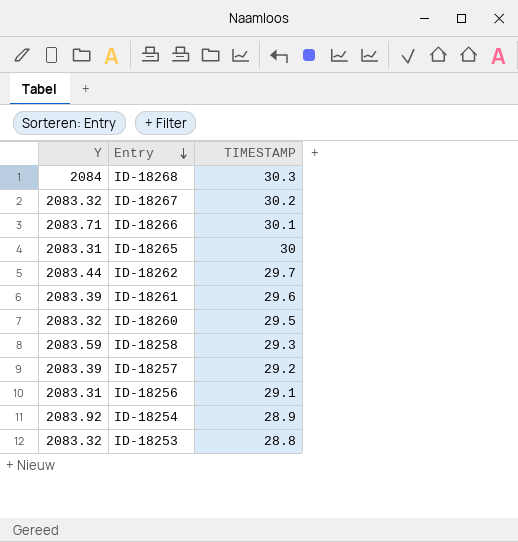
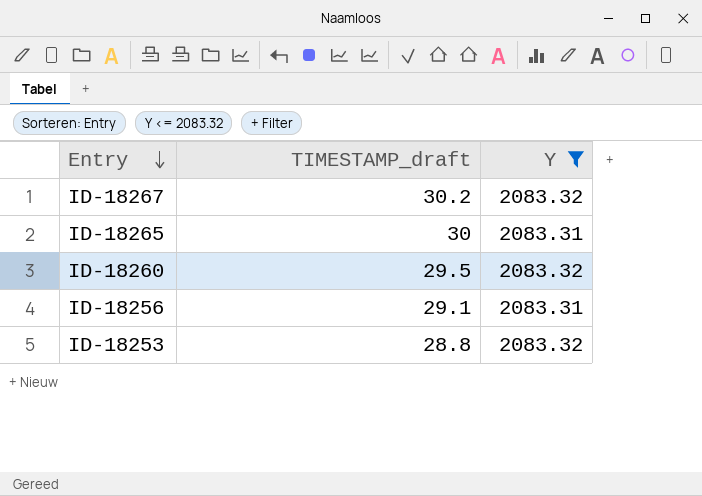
filter: none -> Y <= 2083.32
column name: TIMESTAMP -> TIMESTAMP_draft
column Y | position: 1 -> 3

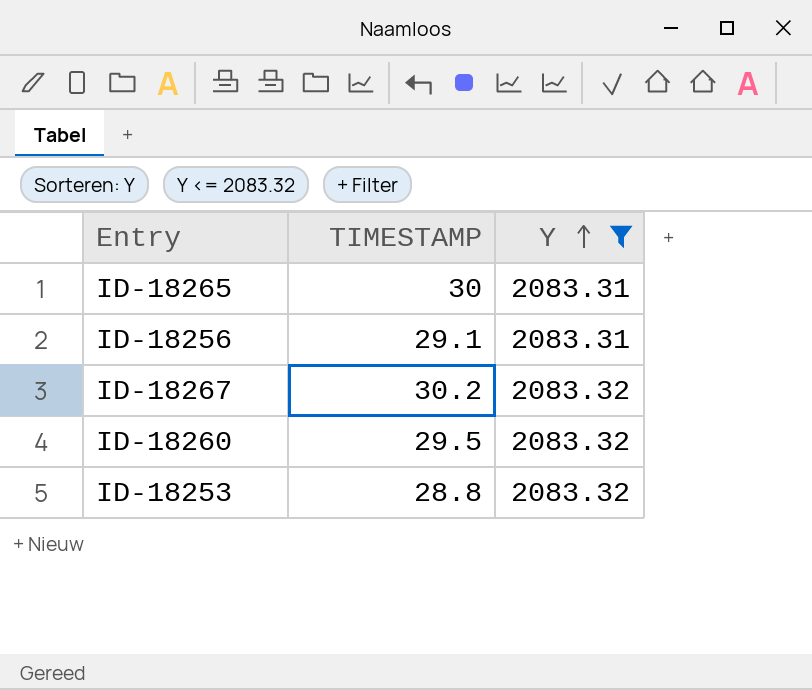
row order: Entry descending -> Y ascending
column name: TIMESTAMP_draft -> TIMESTAMP

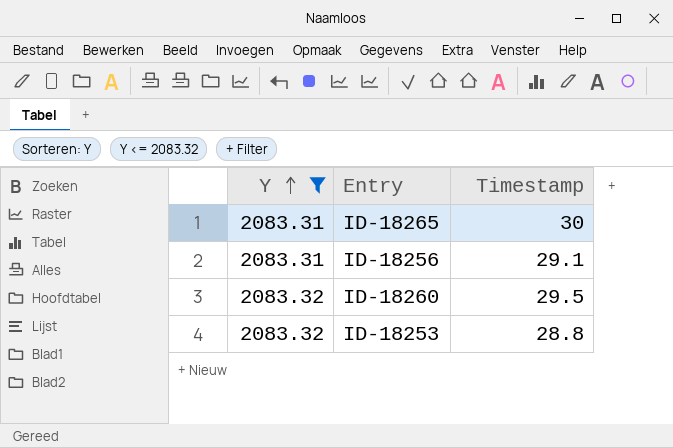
column Y | position: 3 -> 1
column name: TIMESTAMP -> Timestamp
row ID-18267: 30.2 | 2083.32 -> none

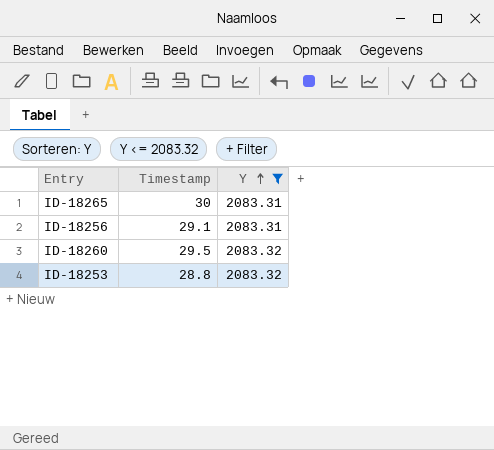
column Y | position: 1 -> 3

